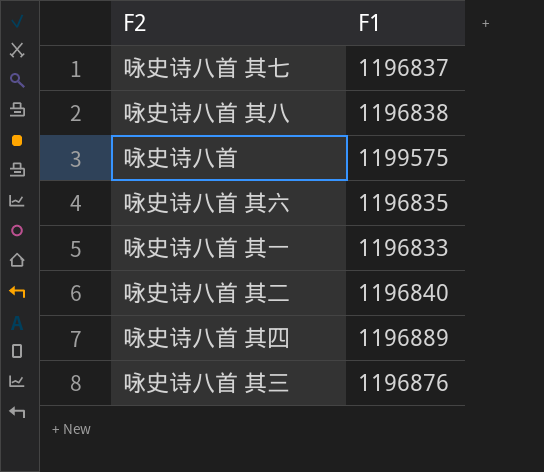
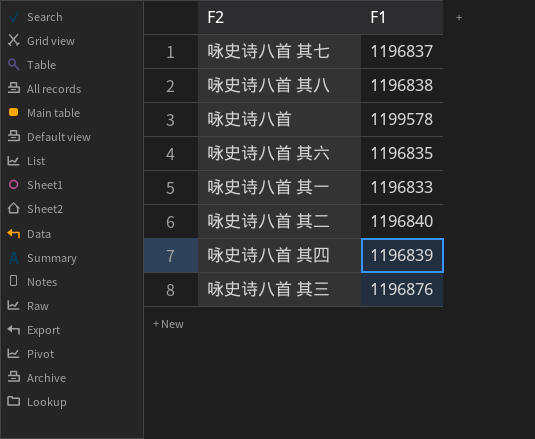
咏史诗八首 | F1: 1199575 -> 1199578
咏史诗八首 其四 | F1: 1196889 -> 1196839

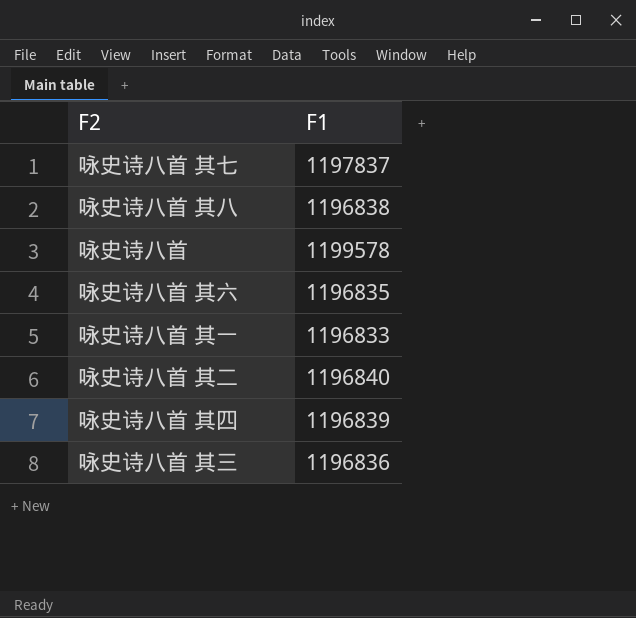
咏史诗八首 其七 | F1: 1196837 -> 1197837
咏史诗八首 其三 | F1: 1196876 -> 1196836

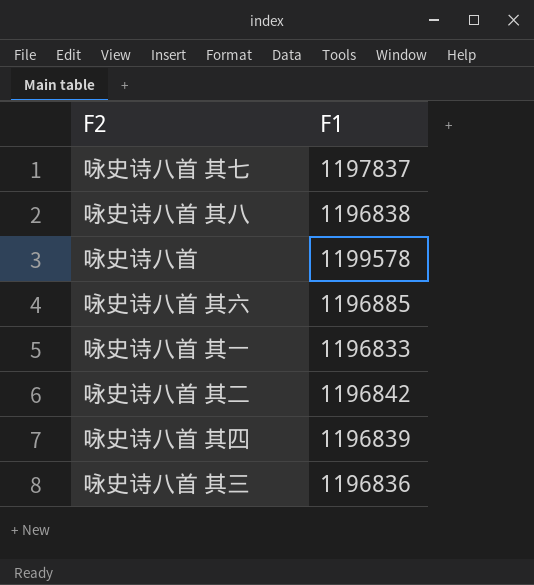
咏史诗八首 其六 | F1: 1196835 -> 1196885
咏史诗八首 其二 | F1: 1196840 -> 1196842

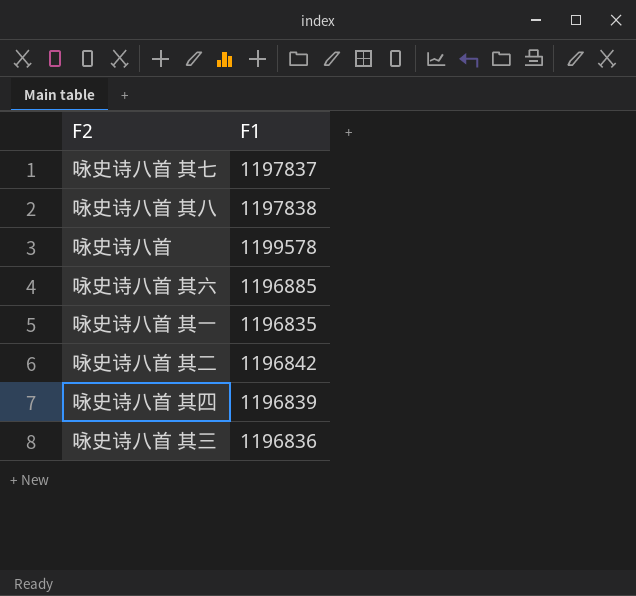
咏史诗八首 其八 | F1: 1196838 -> 1197838
咏史诗八首 其一 | F1: 1196833 -> 1196835

